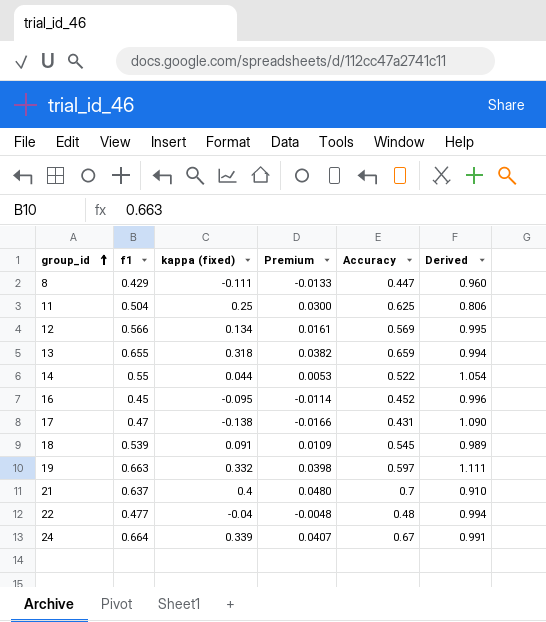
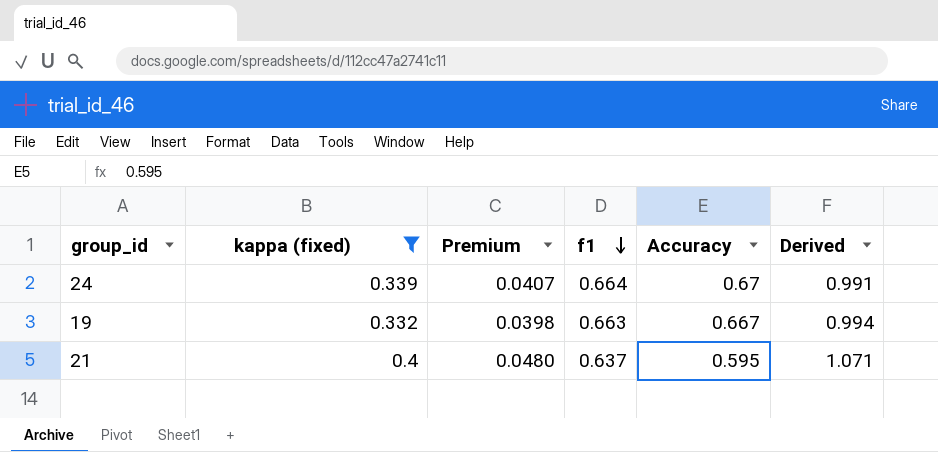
filter: none -> kappa (fixed) >= 0.332
row order: group_id ascending -> f1 descending
column f1 | position: 2 -> 4
19 | Accuracy: 0.597 -> 0.667
19 | Derived: 1.111 -> 0.994
21 | Accuracy: 0.7 -> 0.595
21 | Derived: 0.910 -> 1.071

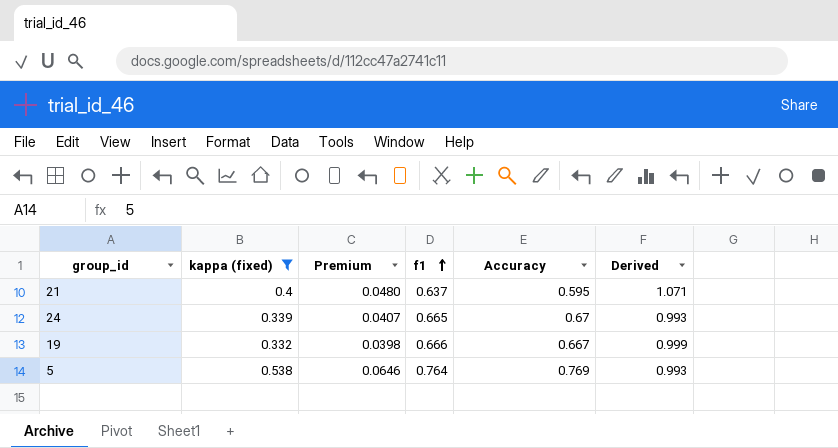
row order: f1 descending -> f1 ascending
24 | f1: 0.664 -> 0.665
24 | Derived: 0.991 -> 0.993
19 | f1: 0.663 -> 0.666
19 | Derived: 0.994 -> 0.999
row 5: none -> 0.538 | 0.0646 | 0.764 | 0.769 | 0.993

